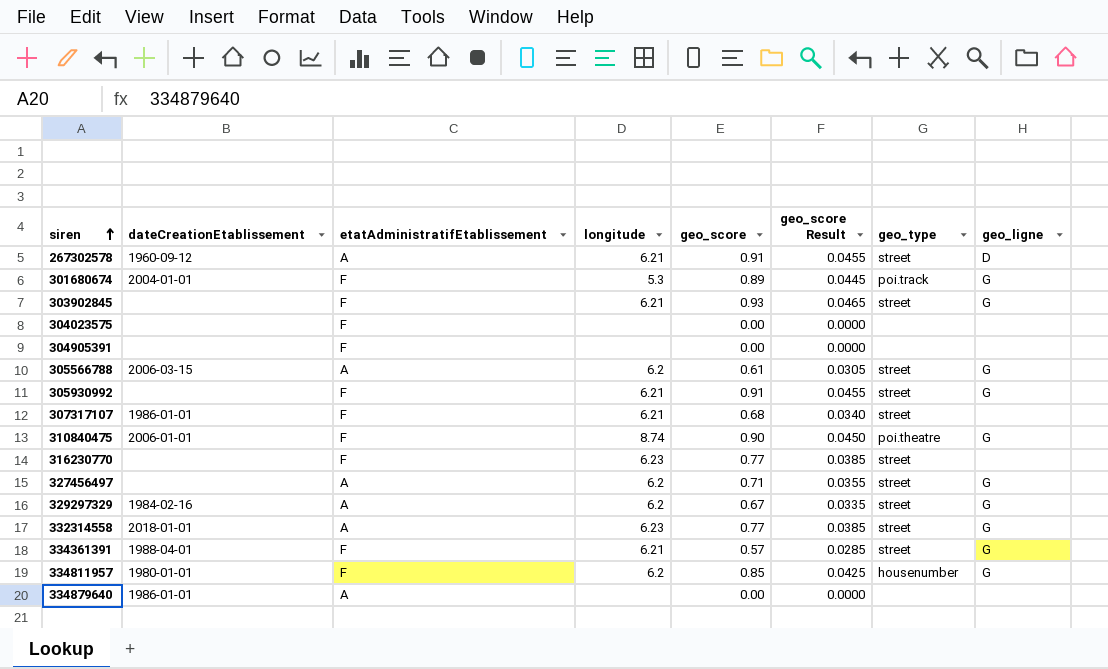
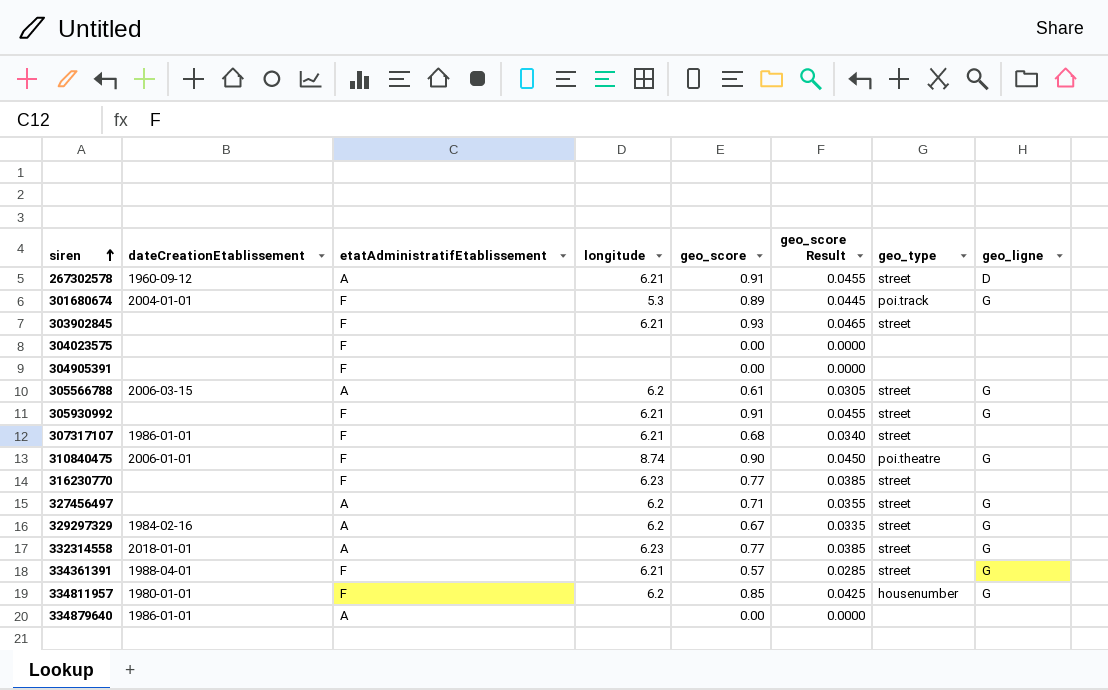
303902845 | geo_ligne: G -> none

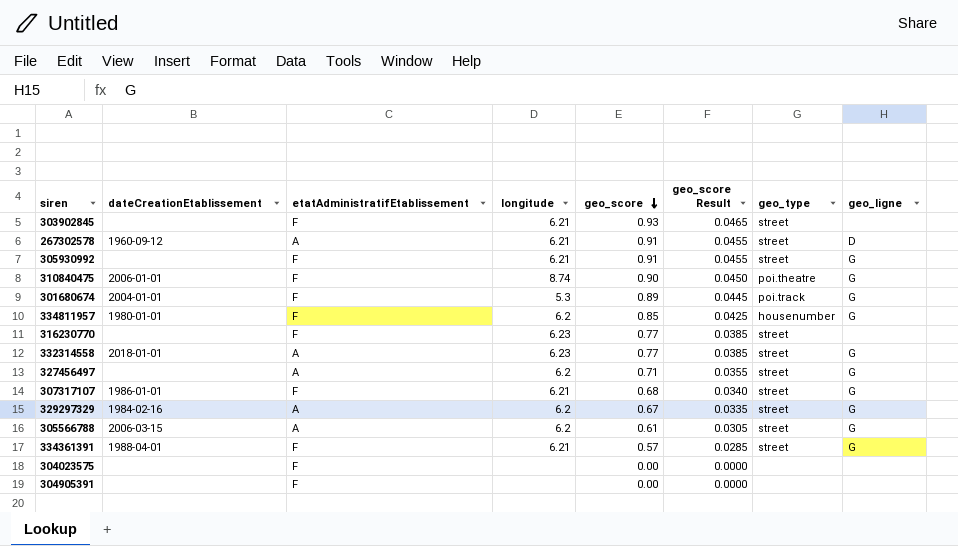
row order: siren ascending -> geo_score descending
row 334879640: 1986-01-01 | A | none | 0.00 | 0.0000 | none | none -> none
307317107 | geo_ligne: none -> G

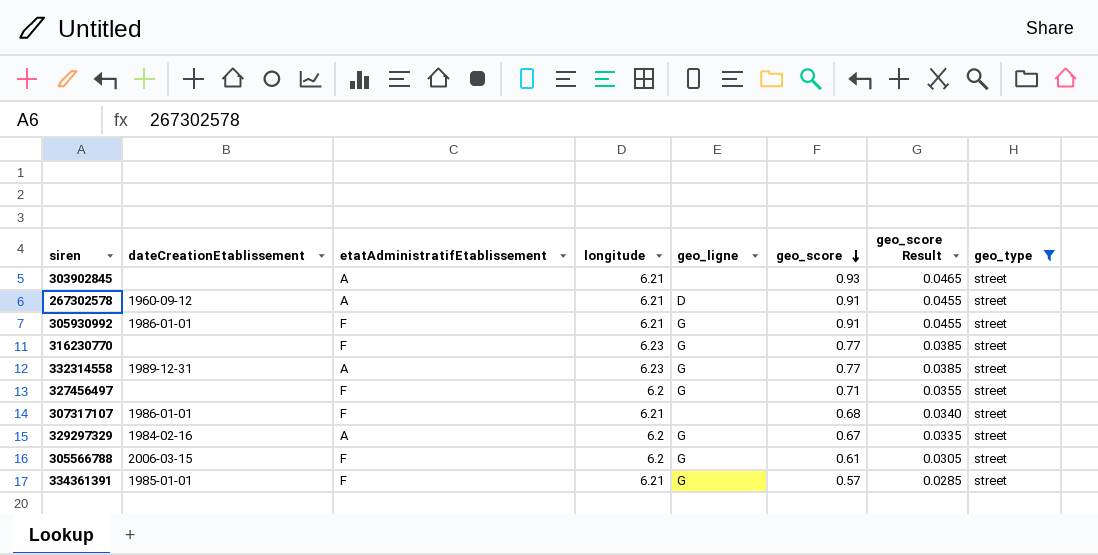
filter: none -> geo_type = street
column geo_ligne | position: 8 -> 5
303902845 | etatAdministratifEtablissement: F -> A
305930992 | dateCreationEtablissement: none -> 1986-01-01
316230770 | geo_ligne: none -> G
332314558 | dateCreationEtablissement: 2018-01-01 -> 1989-12-31
327456497 | etatAdministratifEtablissement: A -> F
307317107 | geo_ligne: G -> none
305566788 | etatAdministratifEtablissement: A -> F
334361391 | dateCreationEtablissement: 1988-04-01 -> 1985-01-01

